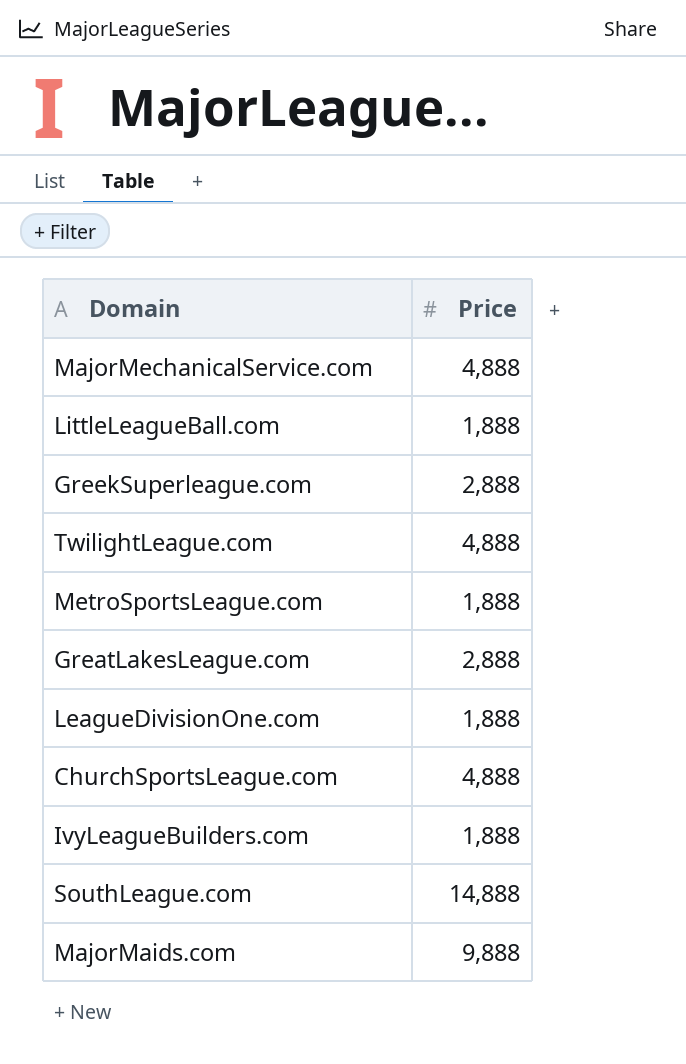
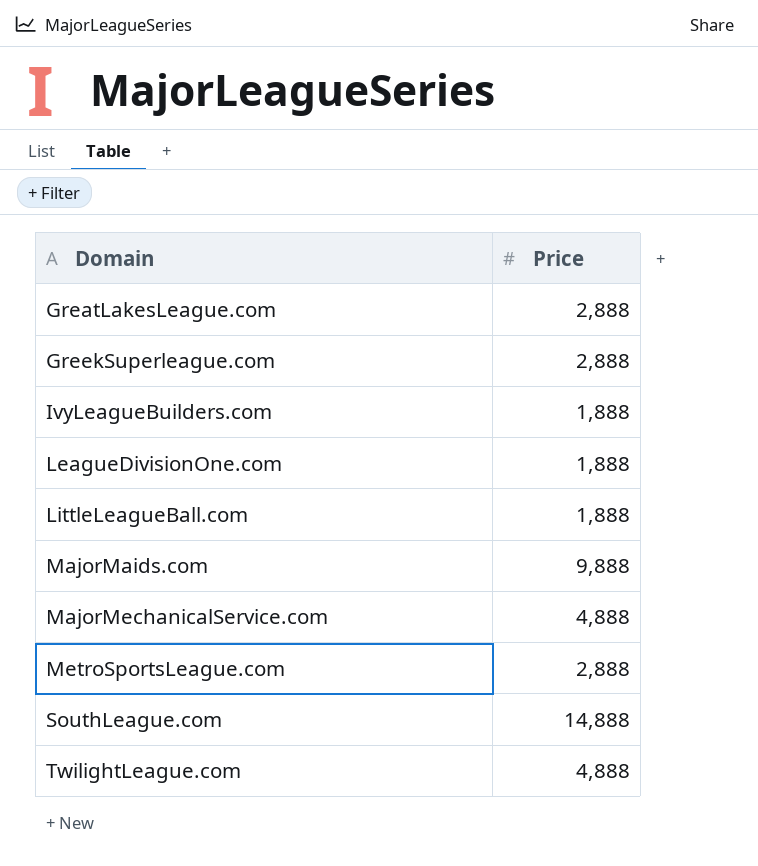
row order: none -> Domain ascending
row ChurchSportsLeague.com: 4,888 -> none
MetroSportsLeague.com | Price: 1,888 -> 2,888

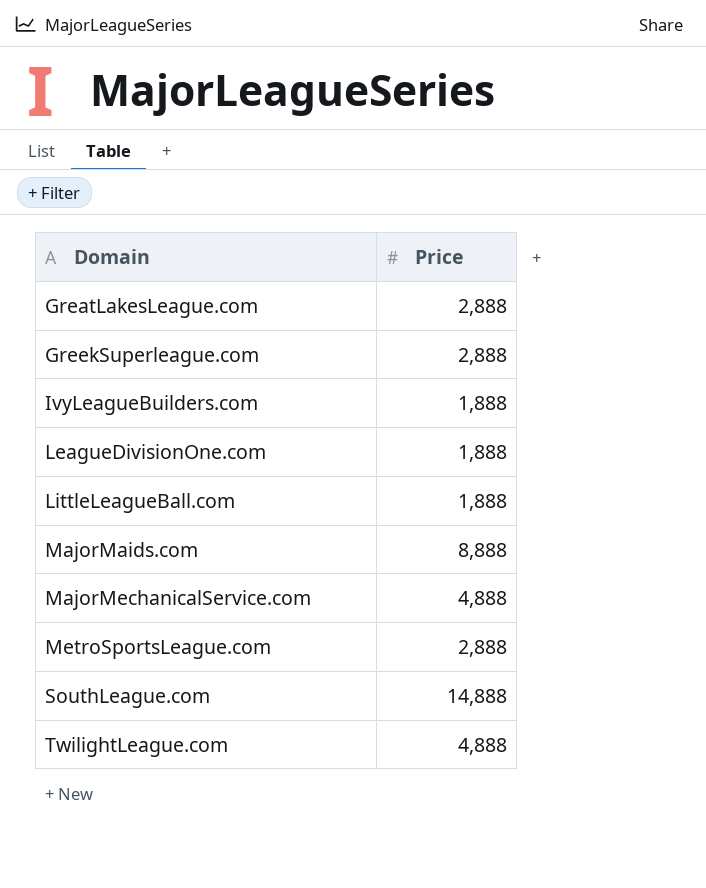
MajorMaids.com | Price: 9,888 -> 8,888

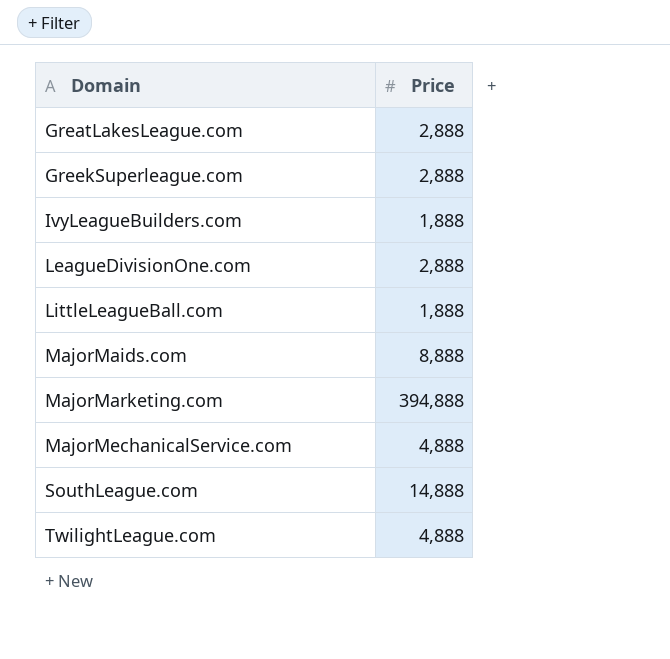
row MetroSportsLeague.com: 2,888 -> none
LeagueDivisionOne.com | Price: 1,888 -> 2,888
row MajorMarketing.com: none -> 394,888

